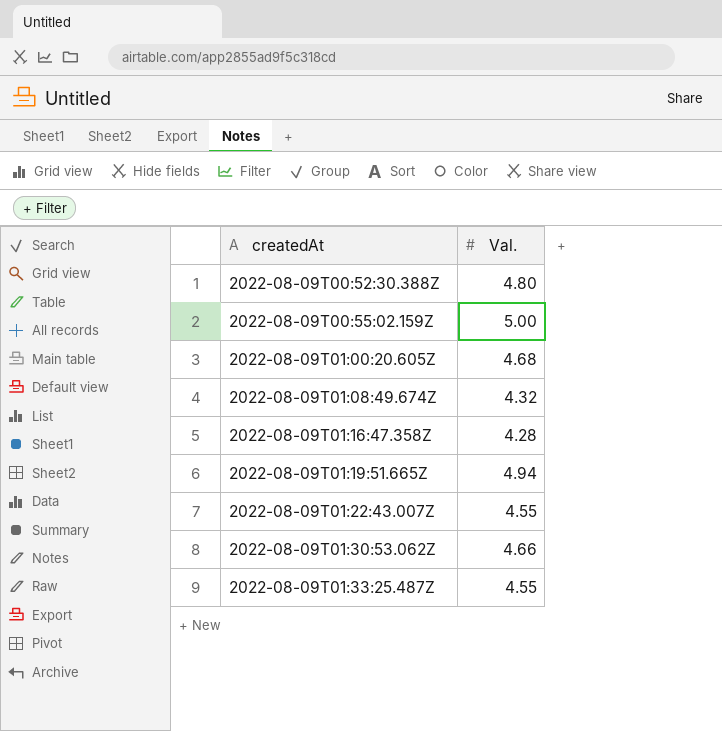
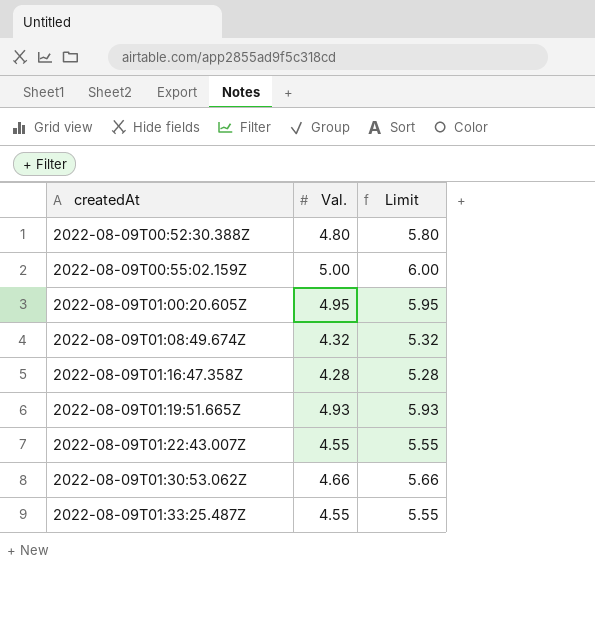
column Limit | formula: none -> [Val.] + 1
2022-08-09T01:00:20.605Z | Val.: 4.68 -> 4.95
2022-08-09T01:19:51.665Z | Val.: 4.94 -> 4.93

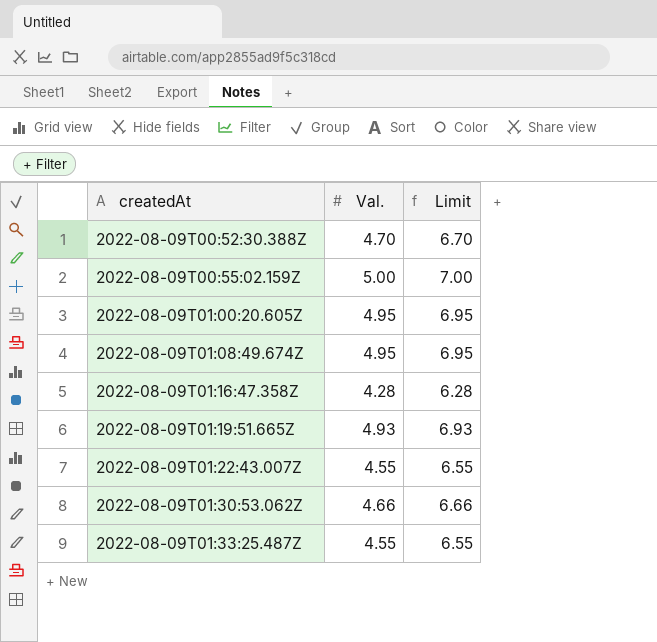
column Limit | formula: [Val.] + 1 -> [Val.] + 2
2022-08-09T00:52:30.388Z | Val.: 4.80 -> 4.70
2022-08-09T01:08:49.674Z | Val.: 4.32 -> 4.95

